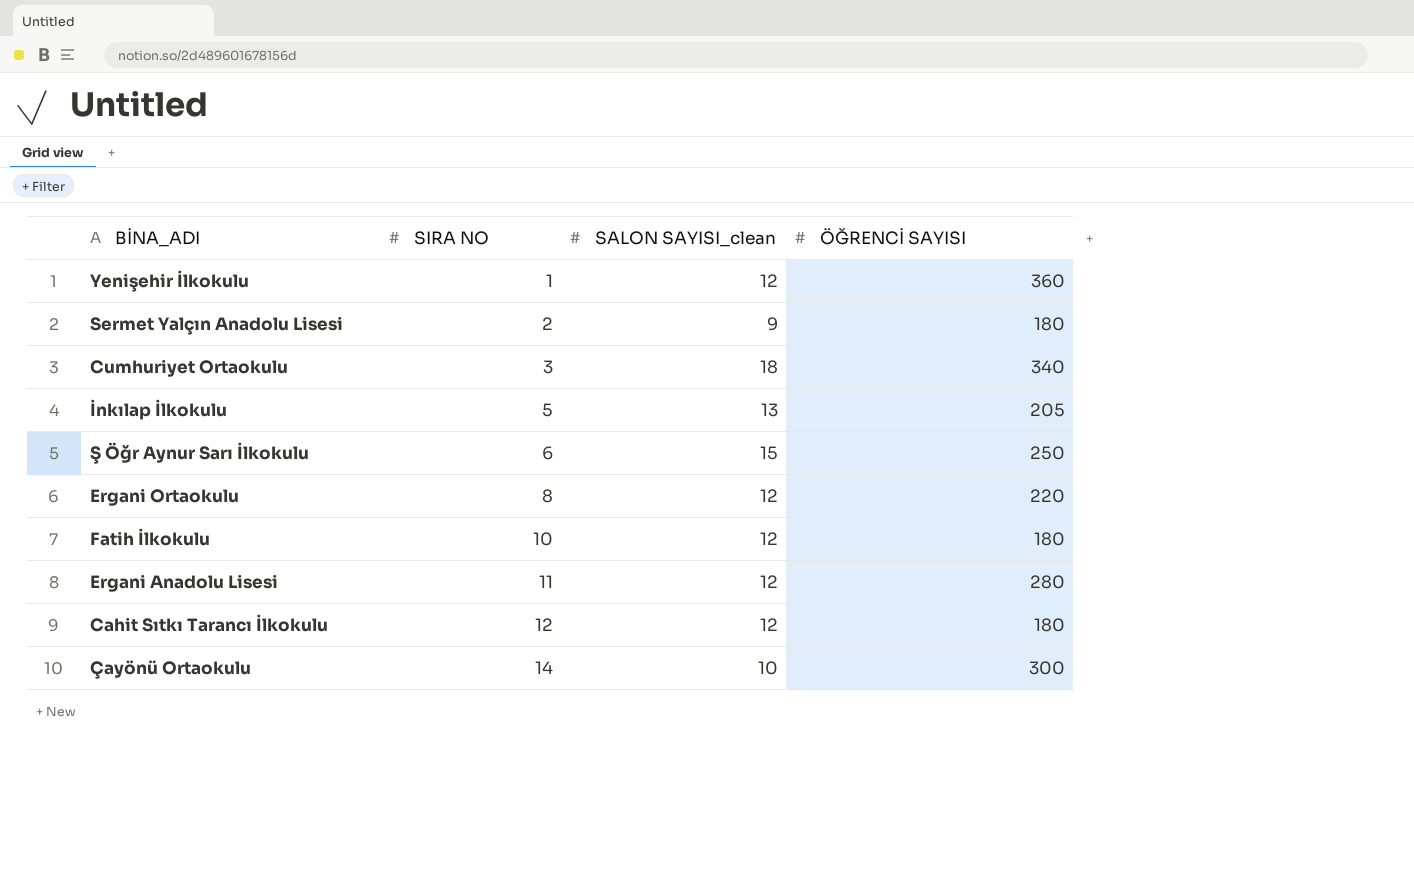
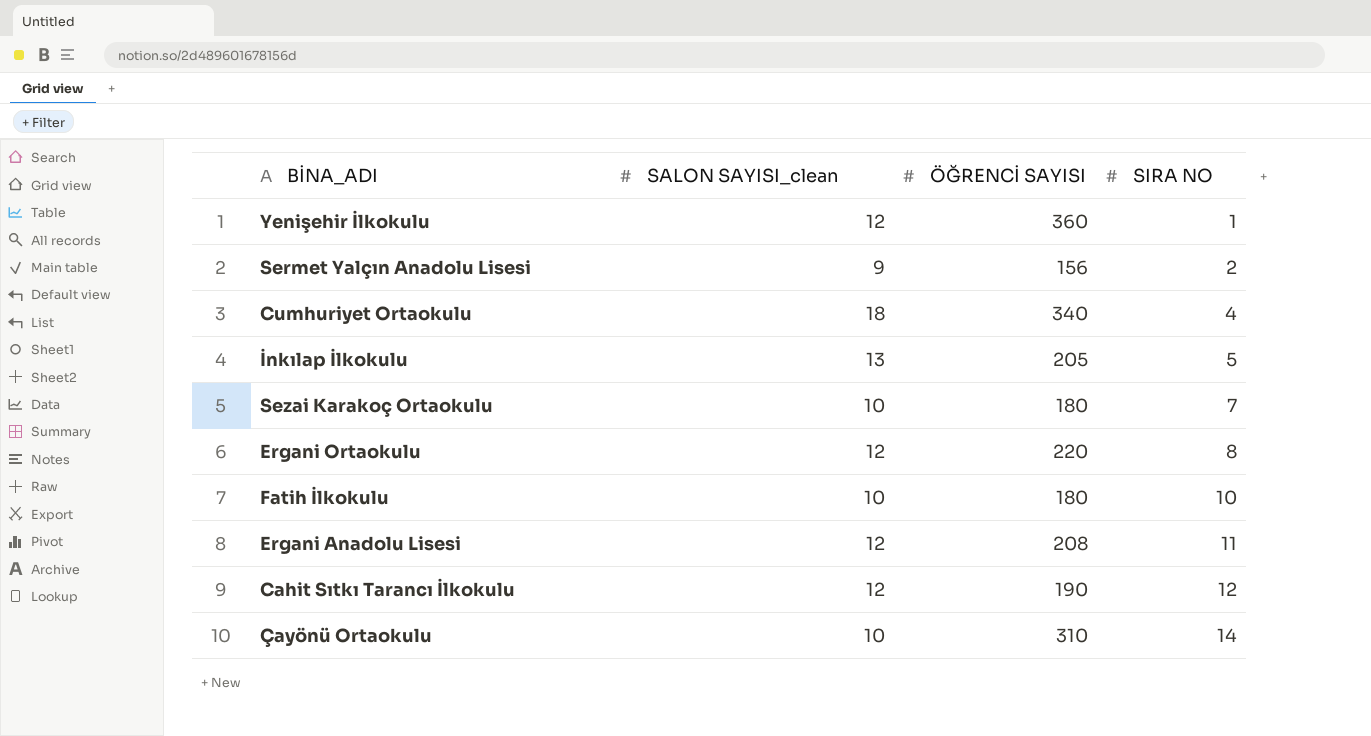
column SIRA NO | position: 2 -> 4
row Ş Öğr Aynur Sarı İlkokulu: 6 | 15 | 250 -> none
Sermet Yalçın Anadolu Lisesi | ÖĞRENCİ SAYISI: 180 -> 156
Cumhuriyet Ortaokulu | SIRA NO: 3 -> 4
row Sezai Karakoç Ortaokulu: none -> 10 | 180 | 7
Fatih İlkokulu | SALON SAYISI_clean: 12 -> 10
Ergani Anadolu Lisesi | ÖĞRENCİ SAYISI: 280 -> 208
Cahit Sıtkı Tarancı İlkokulu | ÖĞRENCİ SAYISI: 180 -> 190
Çayönü Ortaokulu | ÖĞRENCİ SAYISI: 300 -> 310

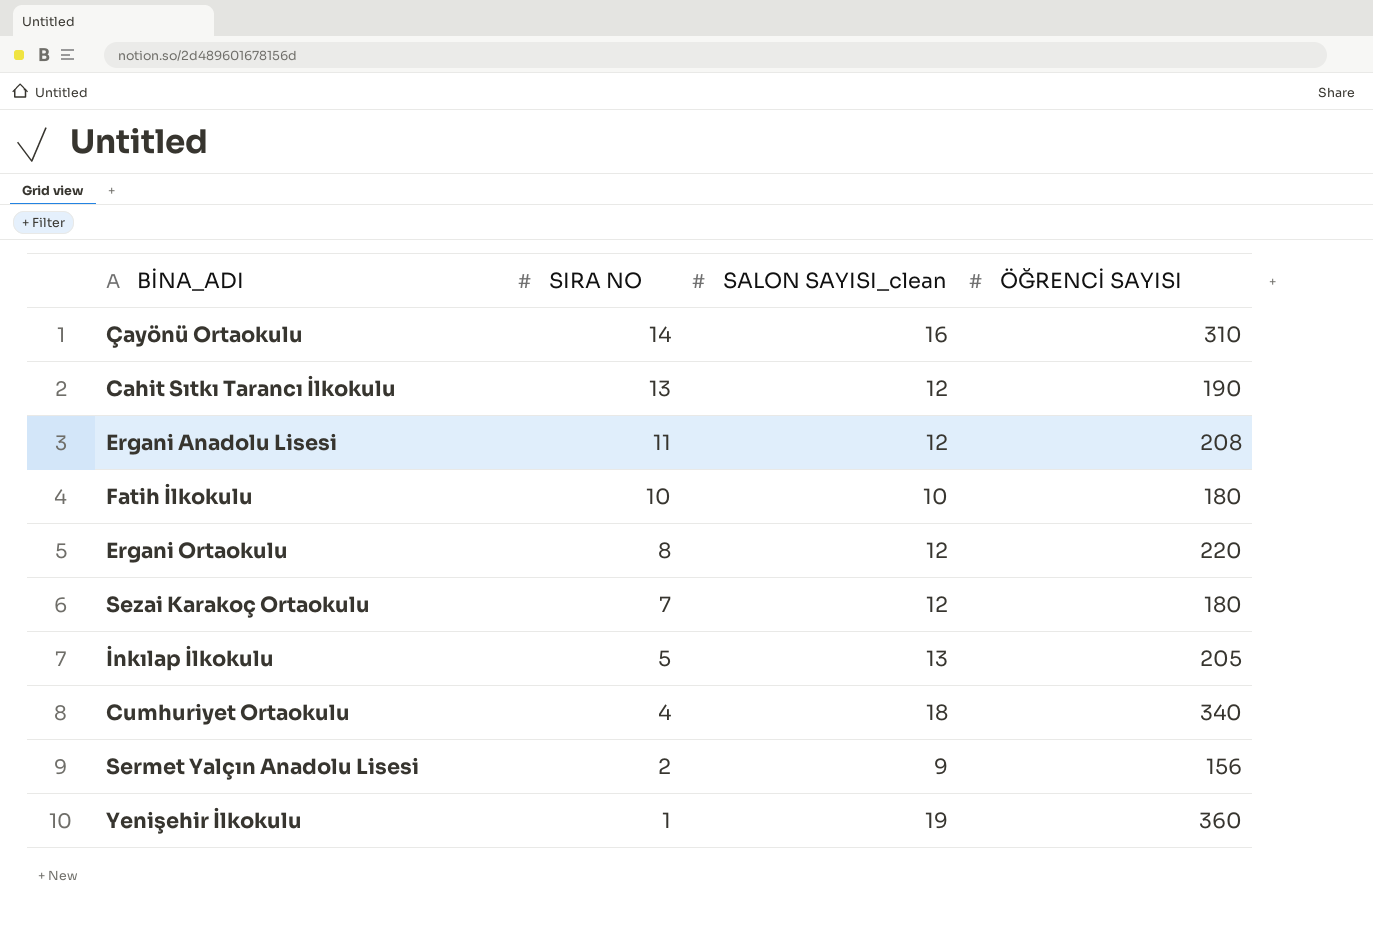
row order: SIRA NO ascending -> SIRA NO descending
column SIRA NO | position: 4 -> 2
Çayönü Ortaokulu | SALON SAYISI_clean: 10 -> 16
Cahit Sıtkı Tarancı İlkokulu | SIRA NO: 12 -> 13
Sezai Karakoç Ortaokulu | SALON SAYISI_clean: 10 -> 12
Yenişehir İlkokulu | SALON SAYISI_clean: 12 -> 19

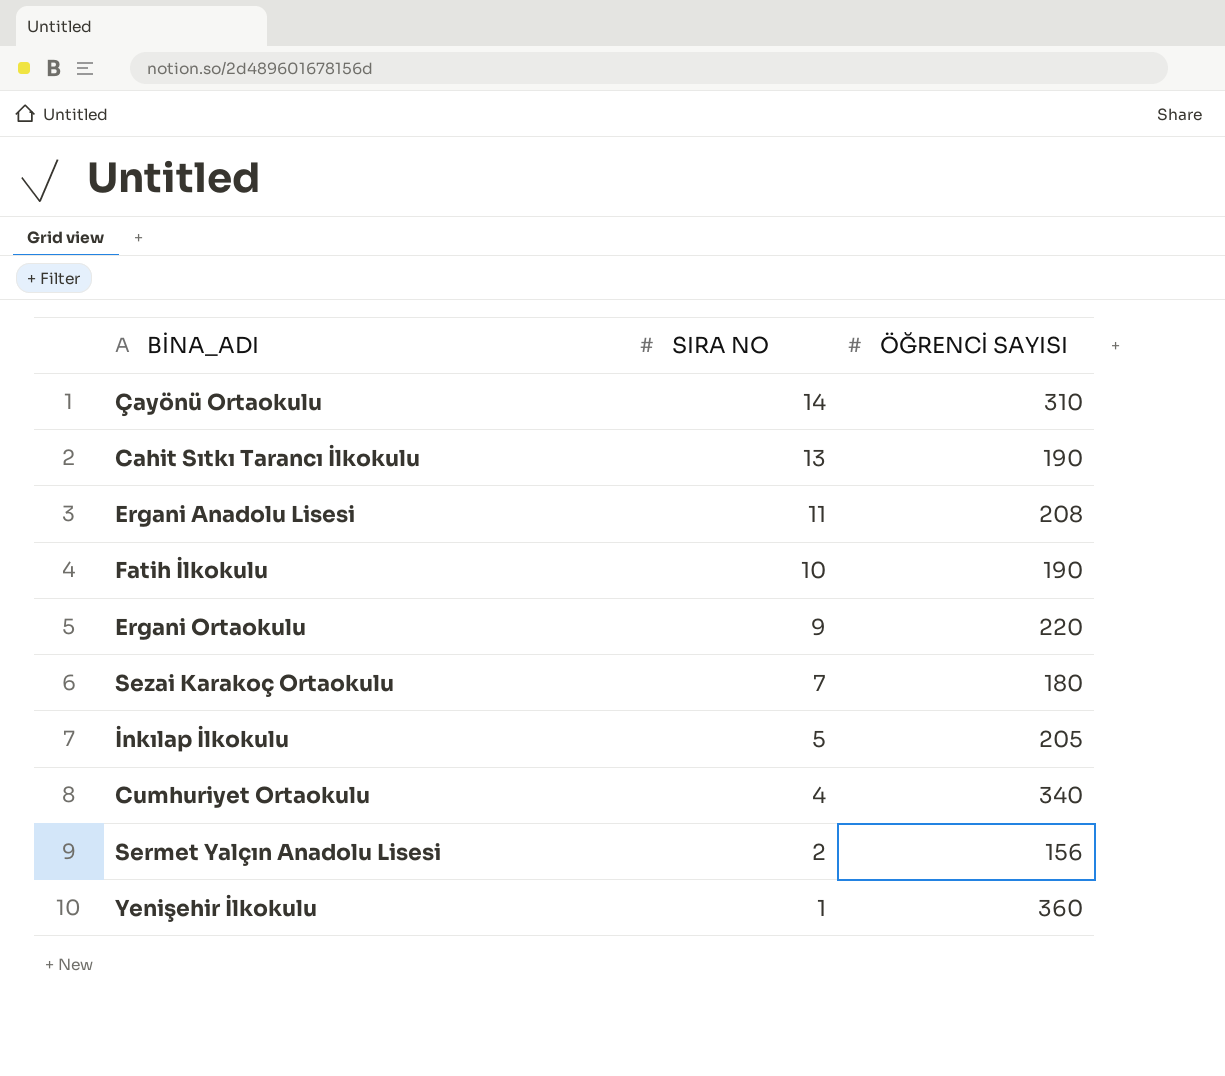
column SALON SAYISI_clean | position: 3 -> none
Fatih İlkokulu | ÖĞRENCİ SAYISI: 180 -> 190
Ergani Ortaokulu | SIRA NO: 8 -> 9

